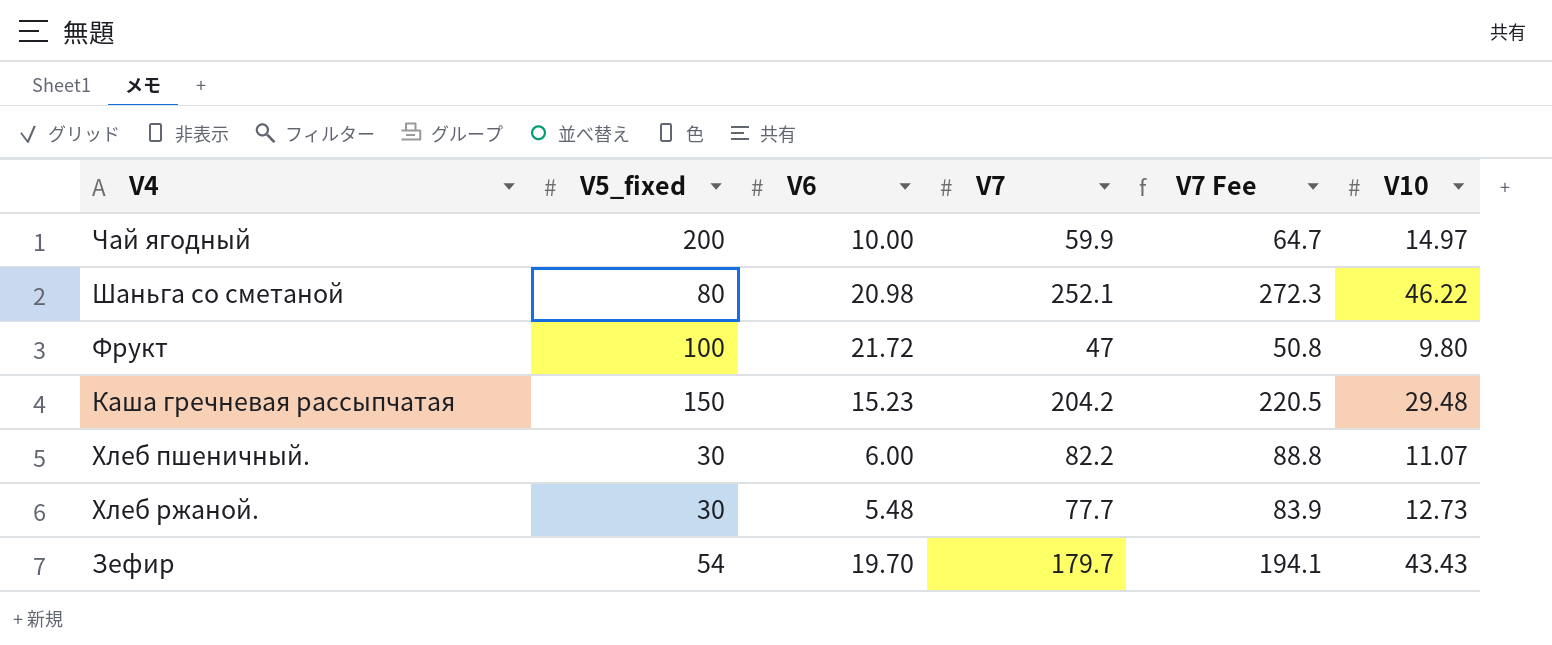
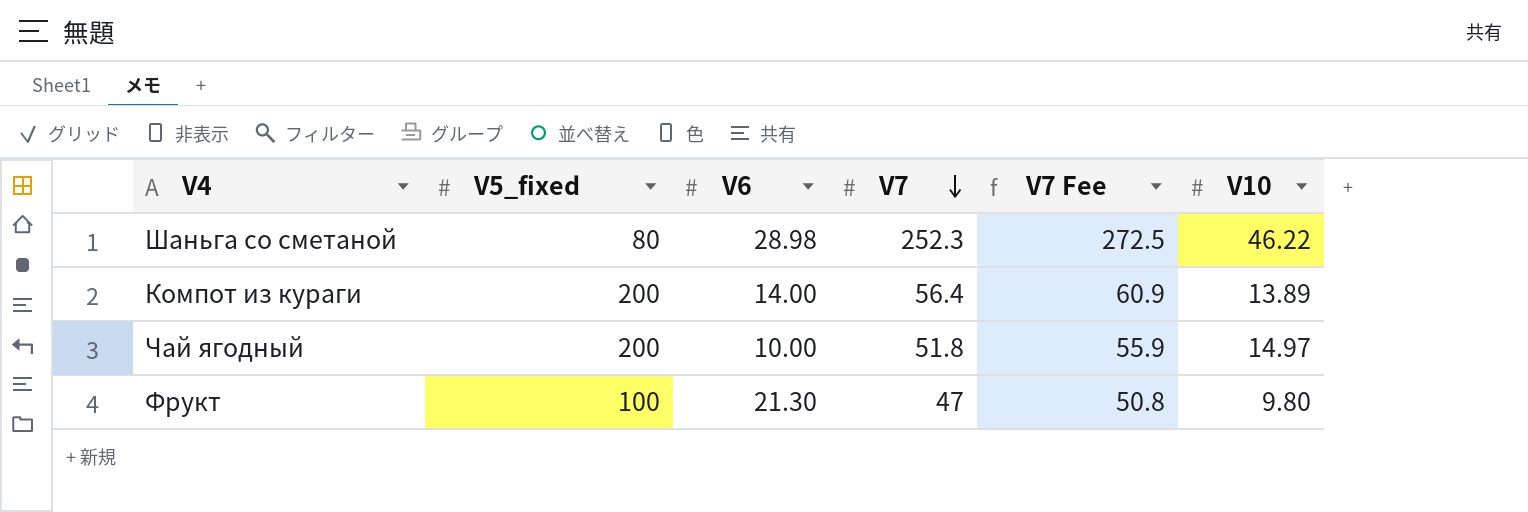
row order: none -> V7 descending
row Каша гречневая рассыпчатая: 150 | 15.23 | 204.2 | 220.5 | 29.48 -> none
row Хлеб пшеничный.: 30 | 6.00 | 82.2 | 88.8 | 11.07 -> none
row Хлеб ржаной.: 30 | 5.48 | 77.7 | 83.9 | 12.73 -> none
row Зефир: 54 | 19.70 | 179.7 | 194.1 | 43.43 -> none
Шаньга со сметаной | V6: 20.98 -> 28.98
Шаньга со сметаной | V7: 252.1 -> 252.3
Шаньга со сметаной | V7 Fee: 272.3 -> 272.5
row Компот из кураги: none -> 200 | 14.00 | 56.4 | 60.9 | 13.89
Чай ягодный | V7: 59.9 -> 51.8
Чай ягодный | V7 Fee: 64.7 -> 55.9
Фрукт | V6: 21.72 -> 21.30

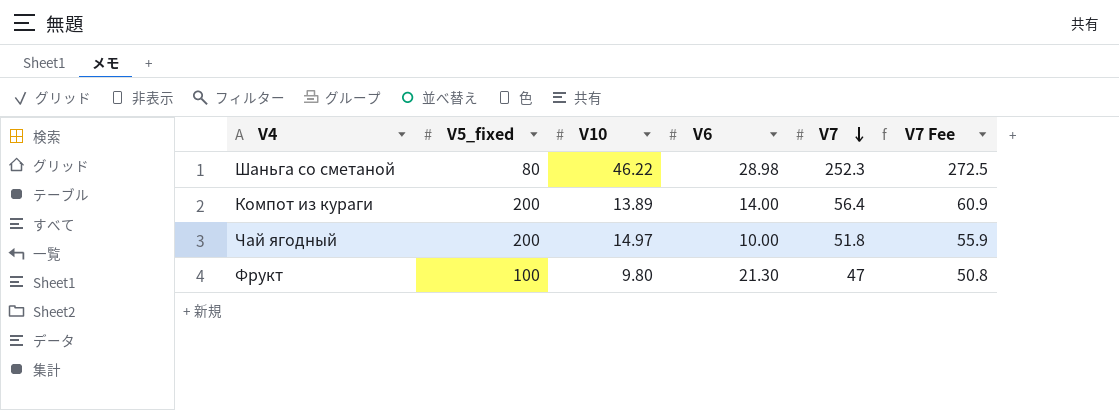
column V10 | position: 6 -> 3

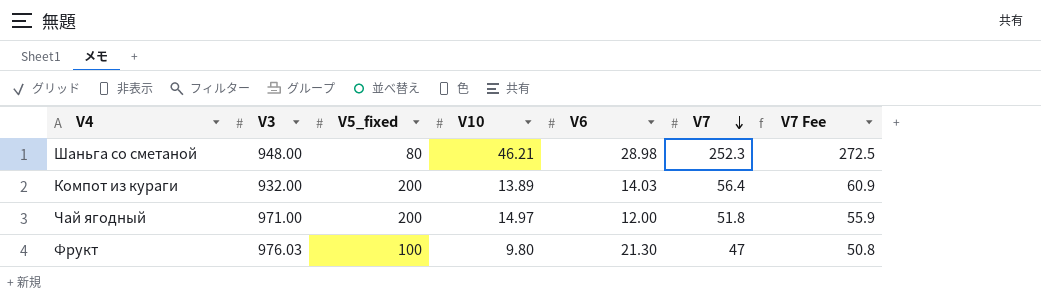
column V3 | position: none -> 2
Шаньга со сметаной | V10: 46.22 -> 46.21
Компот из кураги | V6: 14.00 -> 14.03
Чай ягодный | V6: 10.00 -> 12.00

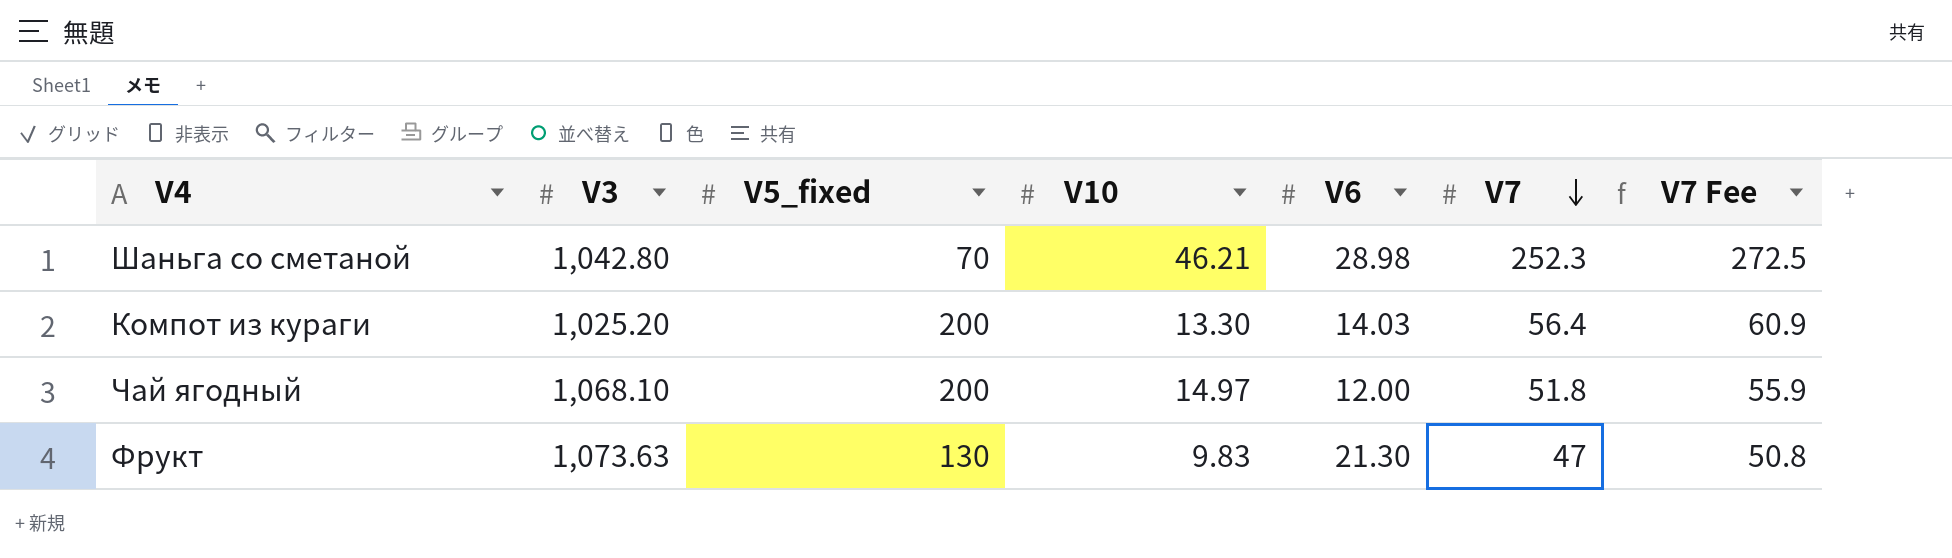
Шаньга со сметаной | V3: 948.00 -> 1,042.80
Шаньга со сметаной | V5_fixed: 80 -> 70
Компот из кураги | V3: 932.00 -> 1,025.20
Компот из кураги | V10: 13.89 -> 13.30
Чай ягодный | V3: 971.00 -> 1,068.10
Фрукт | V3: 976.03 -> 1,073.63
Фрукт | V5_fixed: 100 -> 130
Фрукт | V10: 9.80 -> 9.83

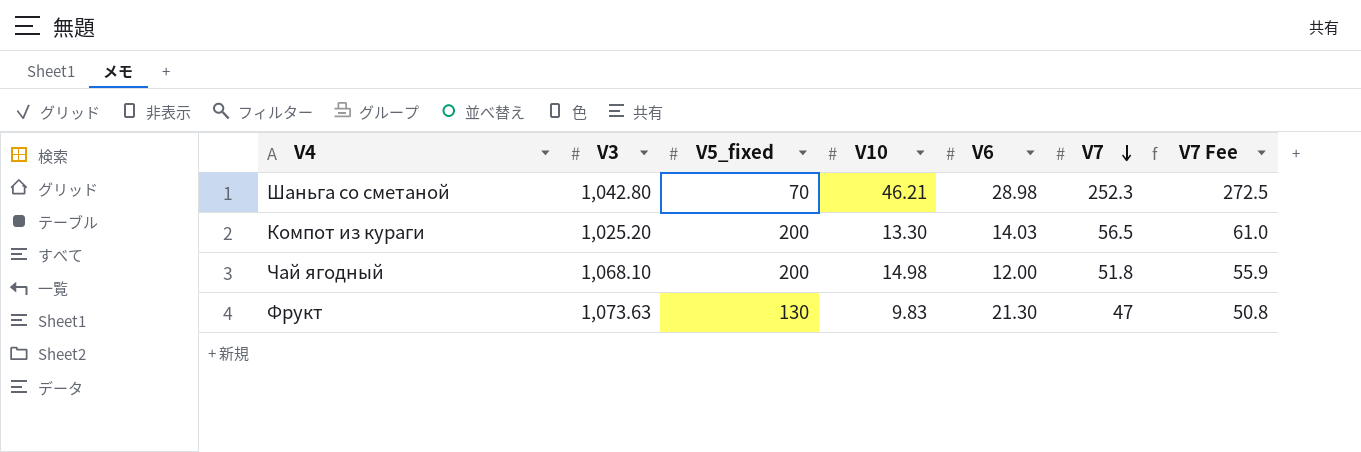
Компот из кураги | V7: 56.4 -> 56.5
Компот из кураги | V7 Fee: 60.9 -> 61.0
Чай ягодный | V10: 14.97 -> 14.98

